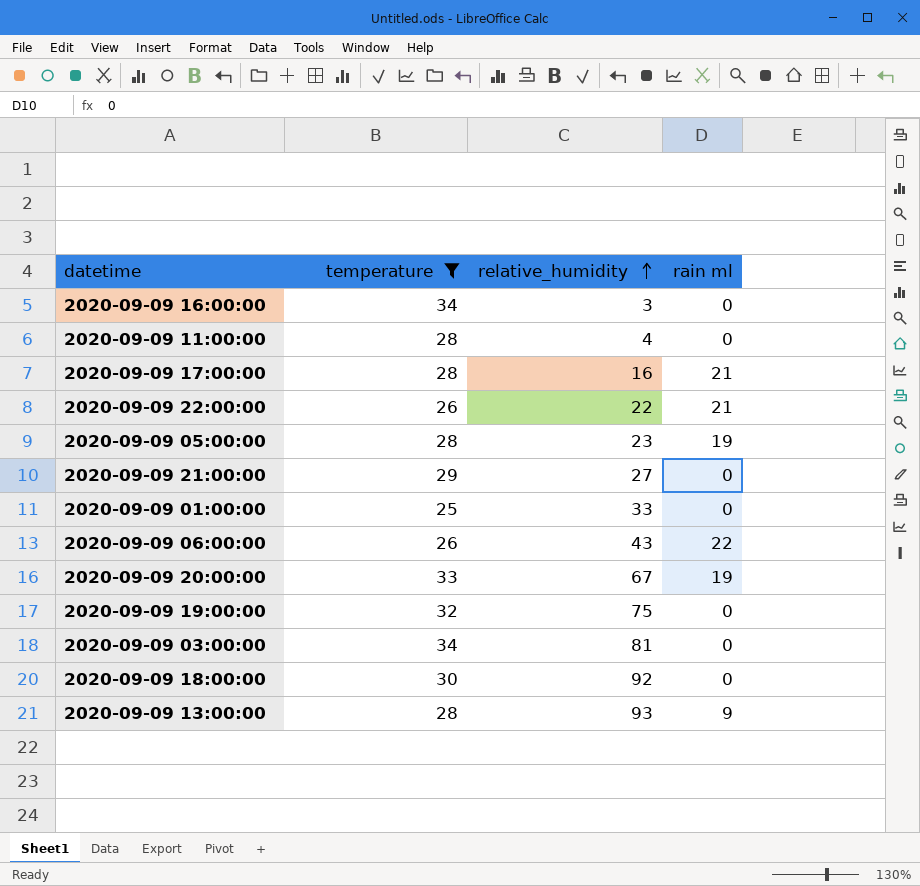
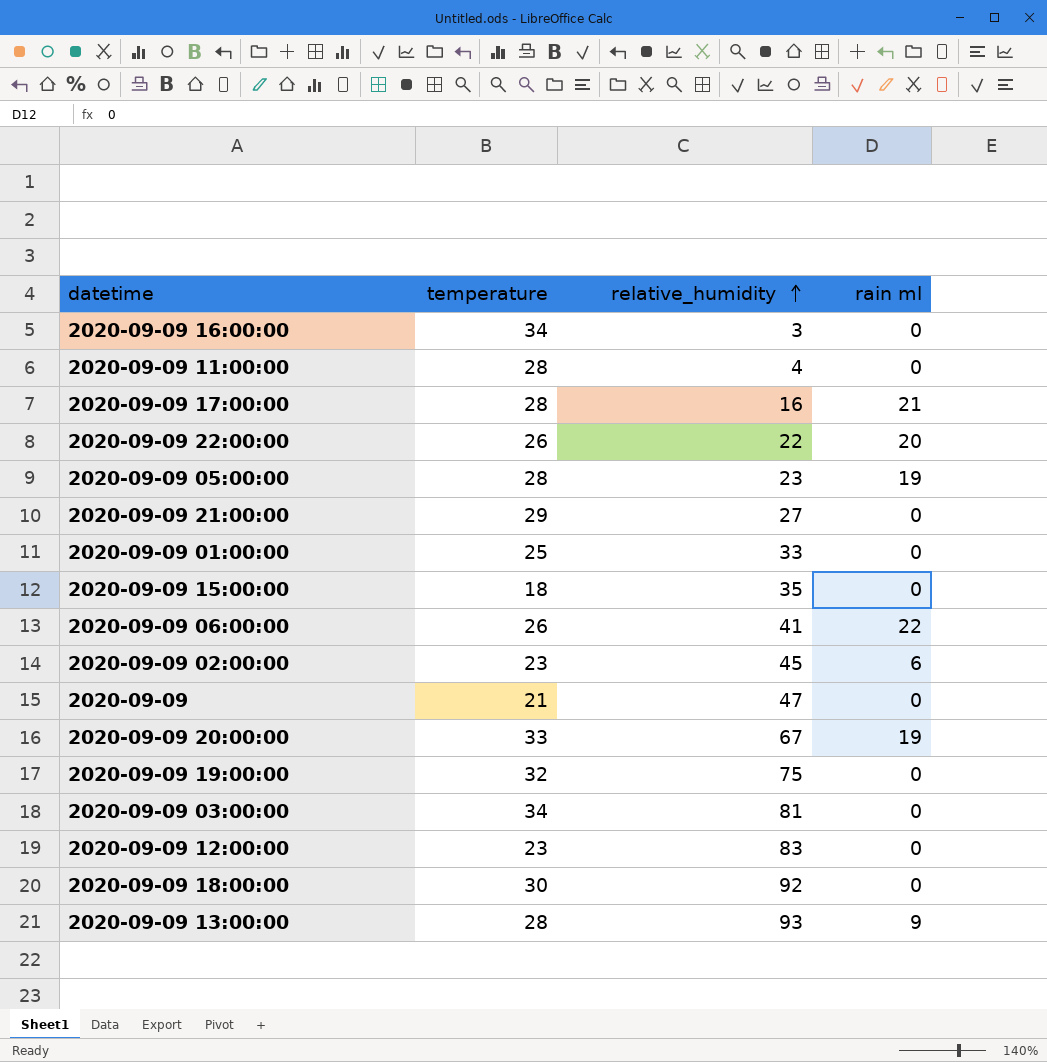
filter: temperature >= 25 -> none
2020-09-09 22:00:00 | rain ml: 21 -> 20
2020-09-09 06:00:00 | relative_humidity: 43 -> 41

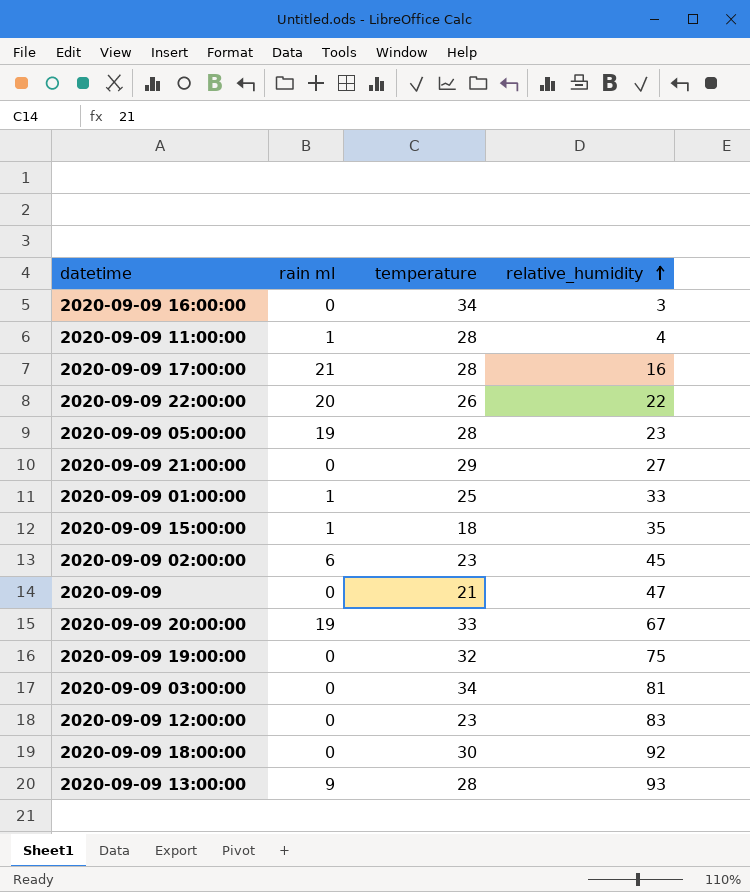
column rain ml | position: 4 -> 2
row 2020-09-09 06:00:00: 26 | 41 | 22 -> none
2020-09-09 11:00:00 | rain ml: 0 -> 1
2020-09-09 01:00:00 | rain ml: 0 -> 1
2020-09-09 15:00:00 | rain ml: 0 -> 1

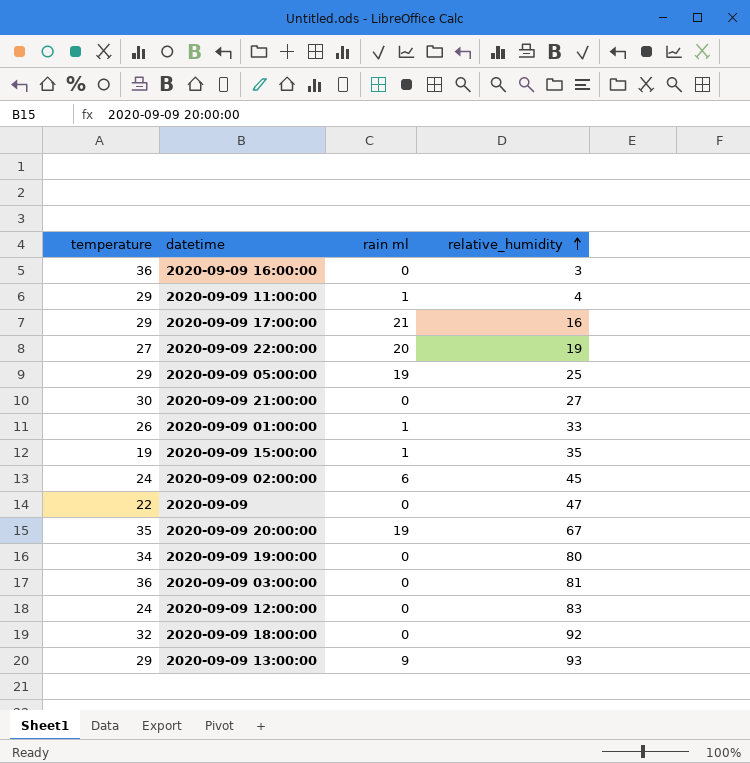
column temperature | position: 3 -> 1
2020-09-09 16:00:00 | temperature: 34 -> 36
2020-09-09 11:00:00 | temperature: 28 -> 29
2020-09-09 17:00:00 | temperature: 28 -> 29
2020-09-09 22:00:00 | temperature: 26 -> 27
2020-09-09 22:00:00 | relative_humidity: 22 -> 19
2020-09-09 05:00:00 | temperature: 28 -> 29
2020-09-09 05:00:00 | relative_humidity: 23 -> 25
2020-09-09 21:00:00 | temperature: 29 -> 30
2020-09-09 01:00:00 | temperature: 25 -> 26
2020-09-09 15:00:00 | temperature: 18 -> 19
2020-09-09 02:00:00 | temperature: 23 -> 24
2020-09-09 | temperature: 21 -> 22
2020-09-09 20:00:00 | temperature: 33 -> 35
2020-09-09 19:00:00 | temperature: 32 -> 34
2020-09-09 19:00:00 | relative_humidity: 75 -> 80
2020-09-09 03:00:00 | temperature: 34 -> 36
2020-09-09 12:00:00 | temperature: 23 -> 24
2020-09-09 18:00:00 | temperature: 30 -> 32
2020-09-09 13:00:00 | temperature: 28 -> 29

